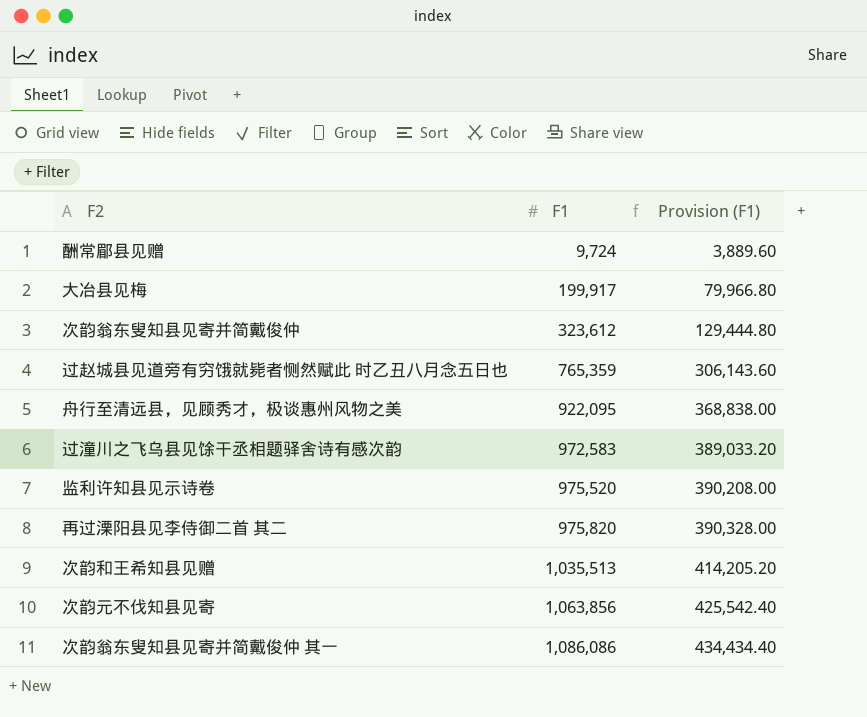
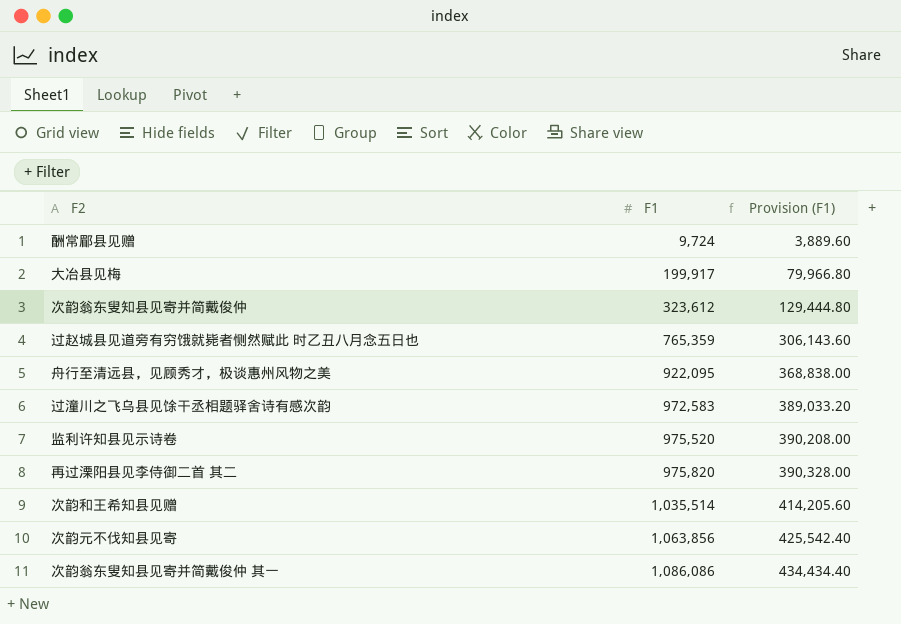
次韵和王希知县见赠 | F1: 1,035,513 -> 1,035,514
次韵和王希知县见赠 | Provision (F1): 414,205.20 -> 414,205.60

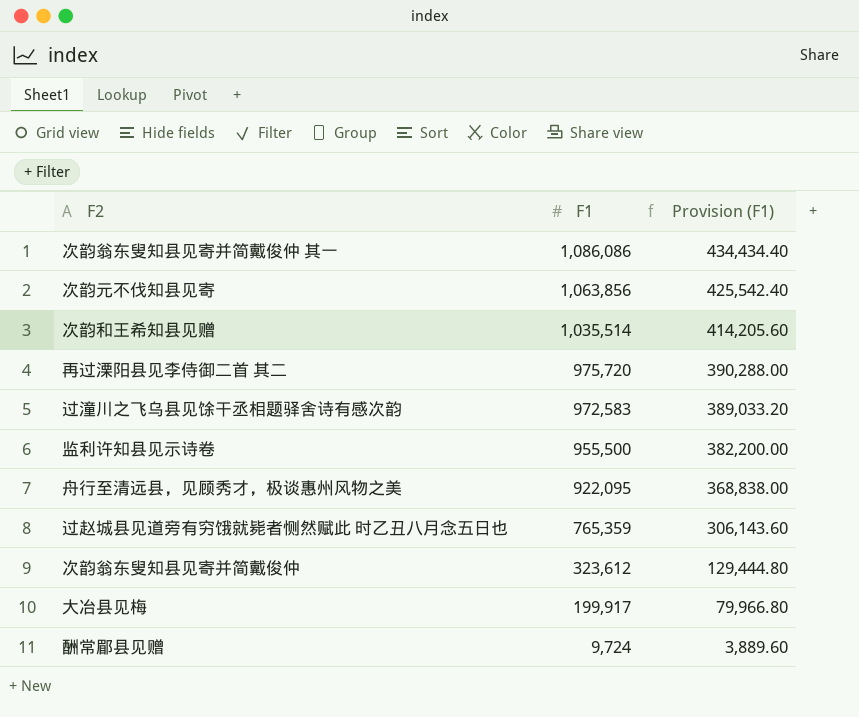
row order: F1 ascending -> F1 descending
再过溧阳县见李侍御二首 其二 | F1: 975,820 -> 975,720
再过溧阳县见李侍御二首 其二 | Provision (F1): 390,328.00 -> 390,288.00
监利许知县见示诗卷 | F1: 975,520 -> 955,500
监利许知县见示诗卷 | Provision (F1): 390,208.00 -> 382,200.00

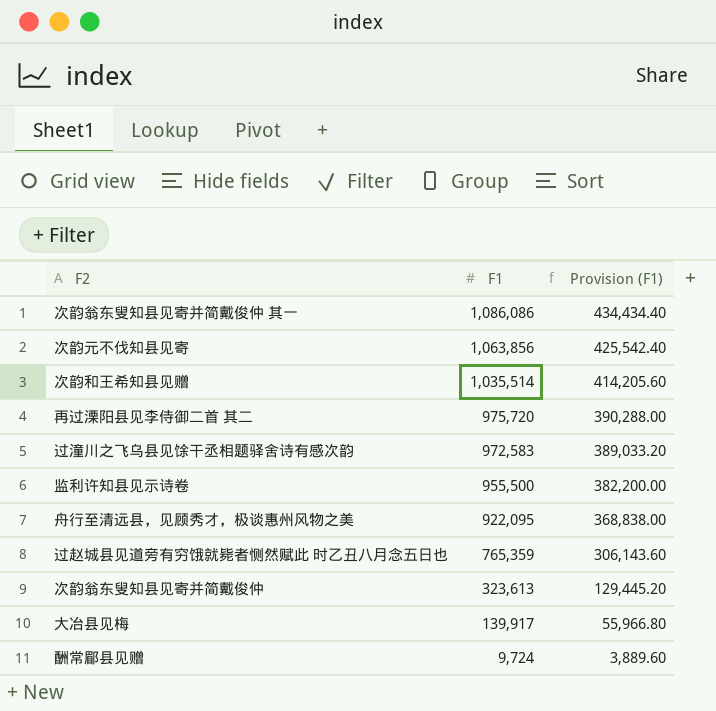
次韵翁东叟知县见寄并简戴俊仲 | F1: 323,612 -> 323,613
次韵翁东叟知县见寄并简戴俊仲 | Provision (F1): 129,444.80 -> 129,445.20
大冶县见梅 | F1: 199,917 -> 139,917
大冶县见梅 | Provision (F1): 79,966.80 -> 55,966.80

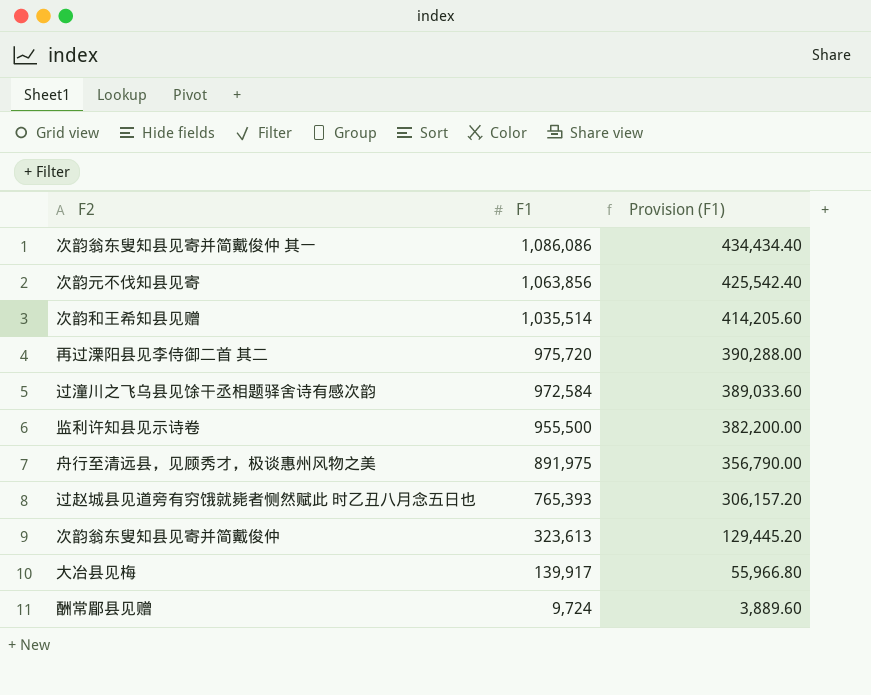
过潼川之飞乌县见馀干丞相题驿舍诗有感次韵 | F1: 972,583 -> 972,584
过潼川之飞乌县见馀干丞相题驿舍诗有感次韵 | Provision (F1): 389,033.20 -> 389,033.60
舟行至清远县，见顾秀才，极谈惠州风物之美 | F1: 922,095 -> 891,975
舟行至清远县，见顾秀才，极谈惠州风物之美 | Provision (F1): 368,838.00 -> 356,790.00
过赵城县见道旁有穷饿就毙者恻然赋此 时乙丑八月念五日也 | F1: 765,359 -> 765,393
过赵城县见道旁有穷饿就毙者恻然赋此 时乙丑八月念五日也 | Provision (F1): 306,143.60 -> 306,157.20

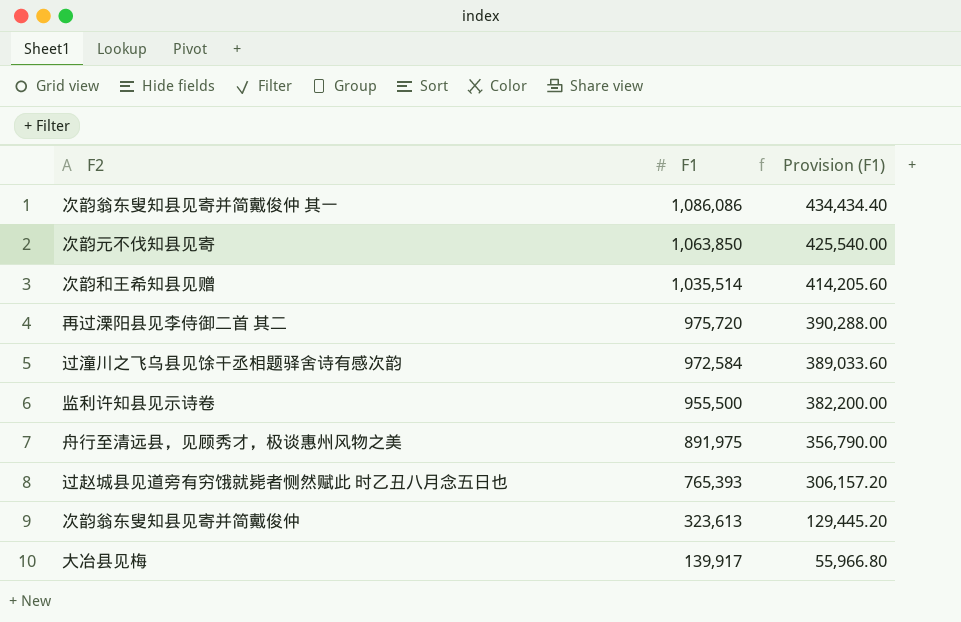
row 酬常郿县见赠: 9,724 | 3,889.60 -> none
次韵元不伐知县见寄 | F1: 1,063,856 -> 1,063,850
次韵元不伐知县见寄 | Provision (F1): 425,542.40 -> 425,540.00

